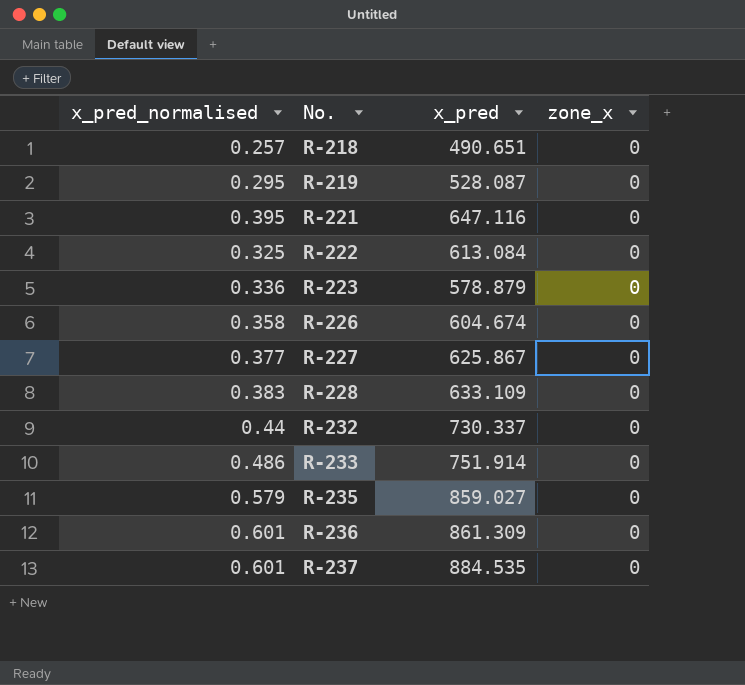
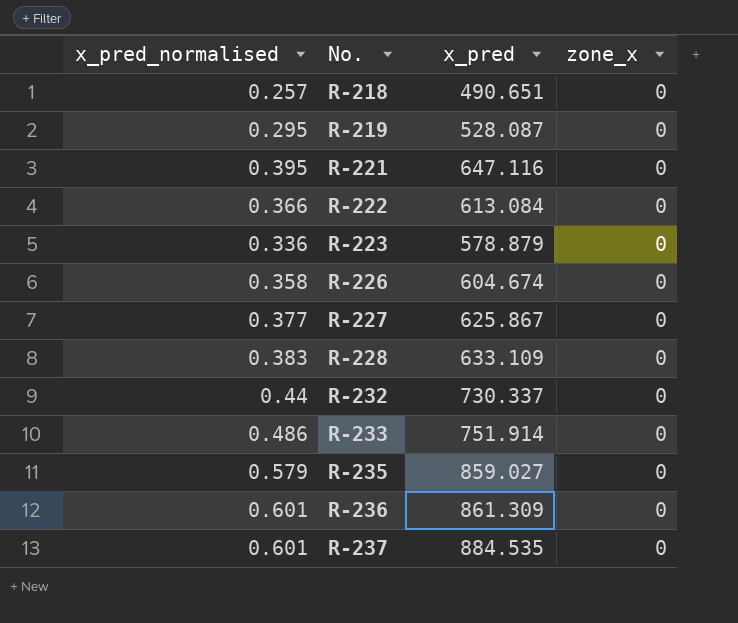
R-222 | x_pred_normalised: 0.325 -> 0.366

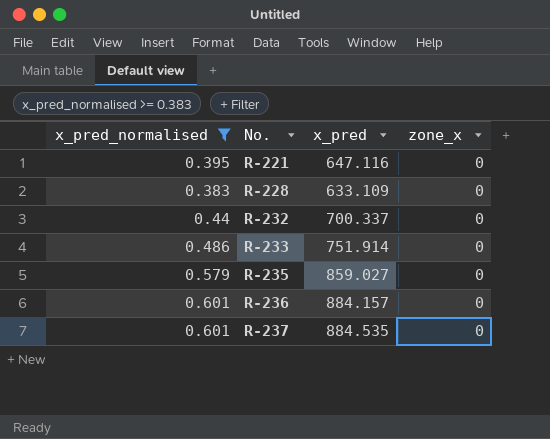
filter: none -> x_pred_normalised >= 0.383
R-232 | x_pred: 730.337 -> 700.337
R-236 | x_pred: 861.309 -> 884.157

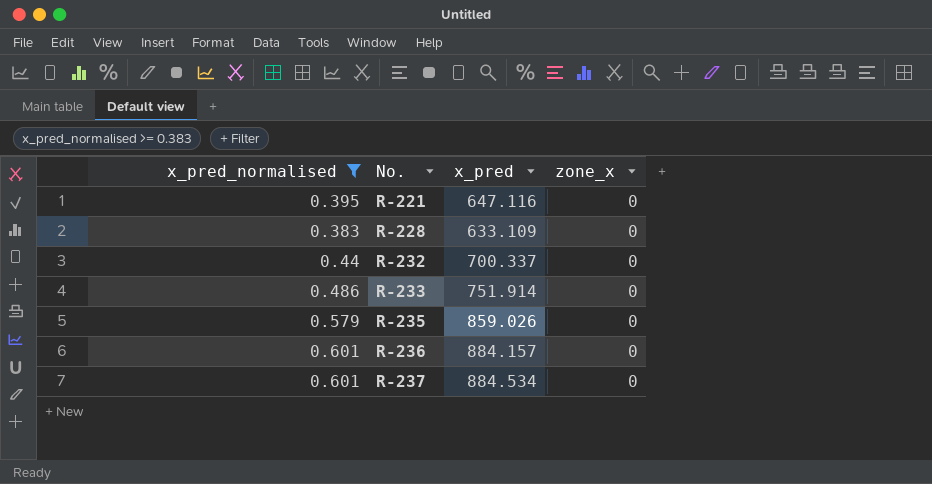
R-235 | x_pred: 859.027 -> 859.026
R-237 | x_pred: 884.535 -> 884.534

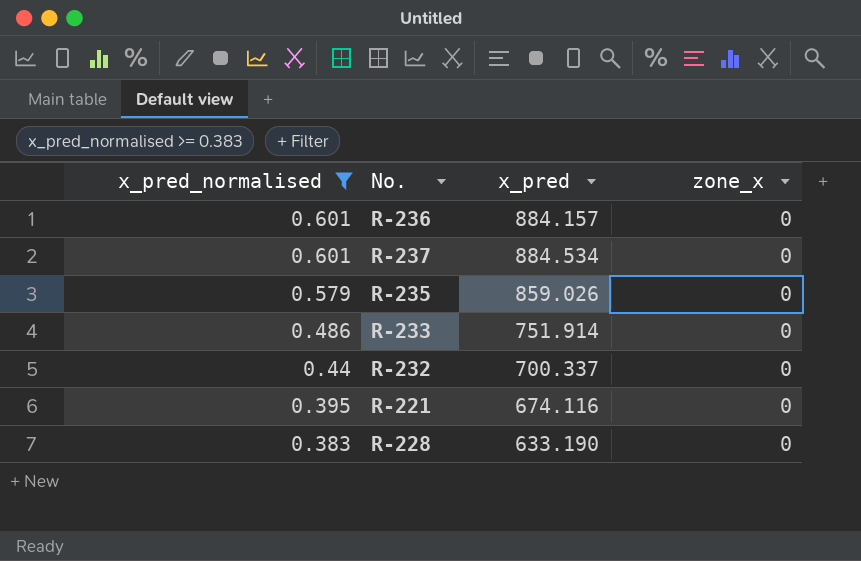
row order: No. ascending -> x_pred_normalised descending
R-221 | x_pred: 647.116 -> 674.116
R-228 | x_pred: 633.109 -> 633.190

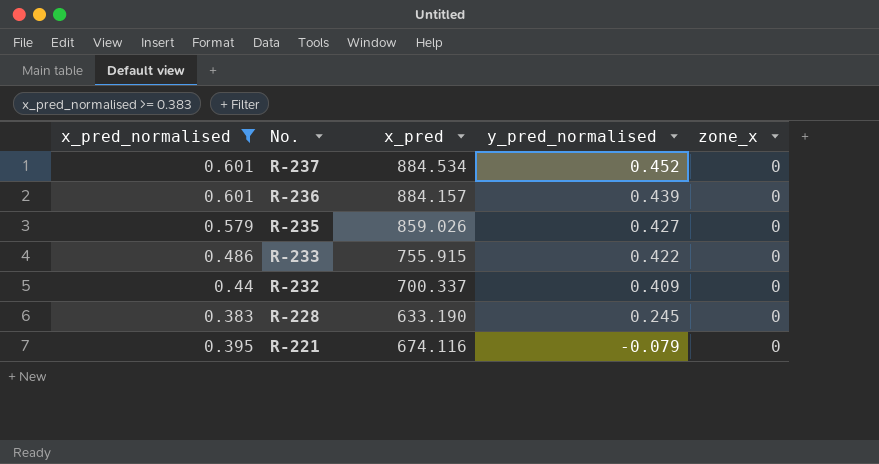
row order: x_pred_normalised descending -> No. descending
column y_pred_normalised | position: none -> 4
R-233 | x_pred: 751.914 -> 755.915

